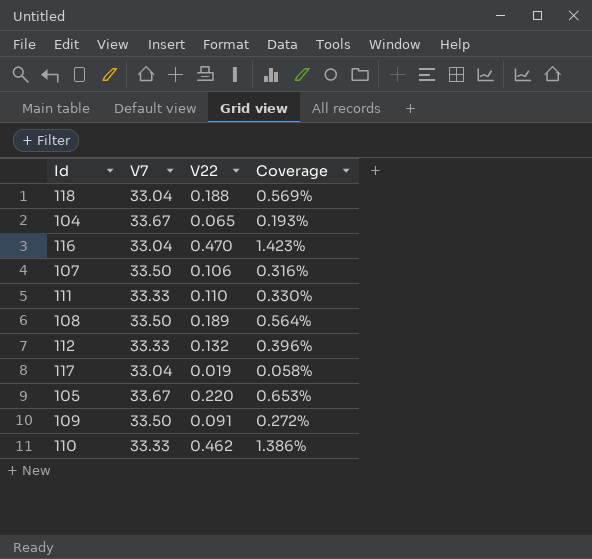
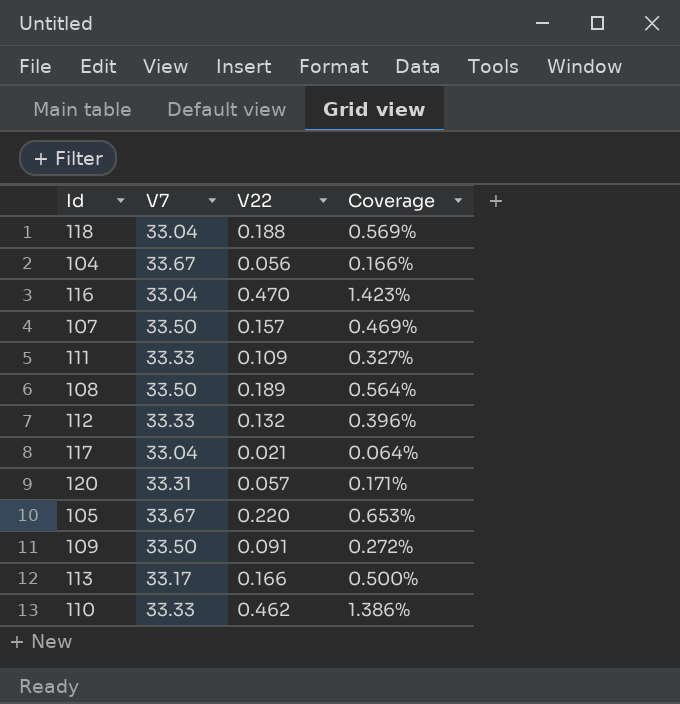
104 | V22: 0.065 -> 0.056
104 | Coverage: 0.193% -> 0.166%
107 | V22: 0.106 -> 0.157
107 | Coverage: 0.316% -> 0.469%
111 | V22: 0.110 -> 0.109
111 | Coverage: 0.330% -> 0.327%
117 | V22: 0.019 -> 0.021
117 | Coverage: 0.058% -> 0.064%
row 120: none -> 33.31 | 0.057 | 0.171%
row 113: none -> 33.17 | 0.166 | 0.500%

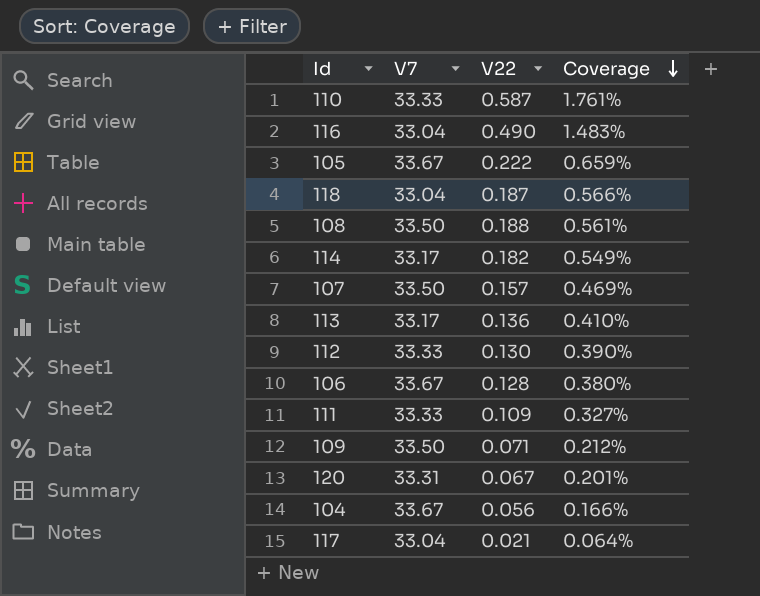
row order: none -> Coverage descending
110 | V22: 0.462 -> 0.587
110 | Coverage: 1.386% -> 1.761%
116 | V22: 0.470 -> 0.490
116 | Coverage: 1.423% -> 1.483%
105 | V22: 0.220 -> 0.222
105 | Coverage: 0.653% -> 0.659%
118 | V22: 0.188 -> 0.187
118 | Coverage: 0.569% -> 0.566%
108 | V22: 0.189 -> 0.188
108 | Coverage: 0.564% -> 0.561%
row 114: none -> 33.17 | 0.182 | 0.549%
113 | V22: 0.166 -> 0.136
113 | Coverage: 0.500% -> 0.410%
112 | V22: 0.132 -> 0.130
112 | Coverage: 0.396% -> 0.390%
row 106: none -> 33.67 | 0.128 | 0.380%
109 | V22: 0.091 -> 0.071
109 | Coverage: 0.272% -> 0.212%
120 | V22: 0.057 -> 0.067
120 | Coverage: 0.171% -> 0.201%

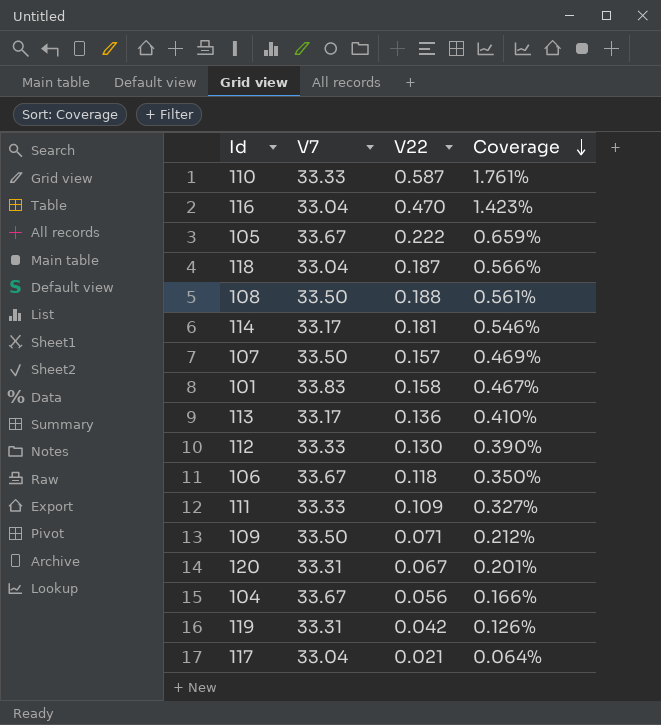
116 | V22: 0.490 -> 0.470
116 | Coverage: 1.483% -> 1.423%
114 | V22: 0.182 -> 0.181
114 | Coverage: 0.549% -> 0.546%
row 101: none -> 33.83 | 0.158 | 0.467%
106 | V22: 0.128 -> 0.118
106 | Coverage: 0.380% -> 0.350%
row 119: none -> 33.31 | 0.042 | 0.126%

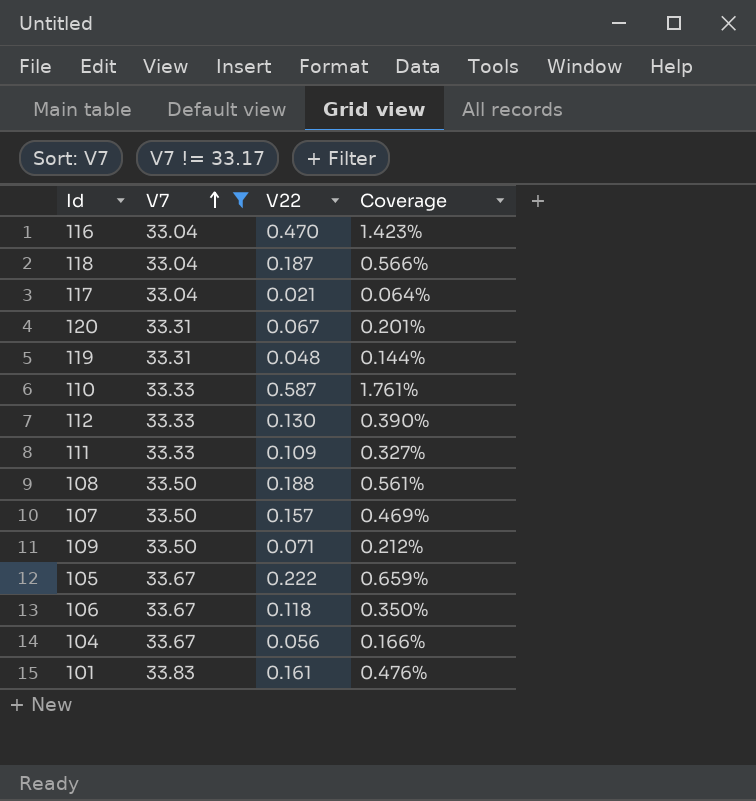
filter: none -> V7 != 33.17
row order: Coverage descending -> V7 ascending
119 | V22: 0.042 -> 0.048
119 | Coverage: 0.126% -> 0.144%
101 | V22: 0.158 -> 0.161
101 | Coverage: 0.467% -> 0.476%

